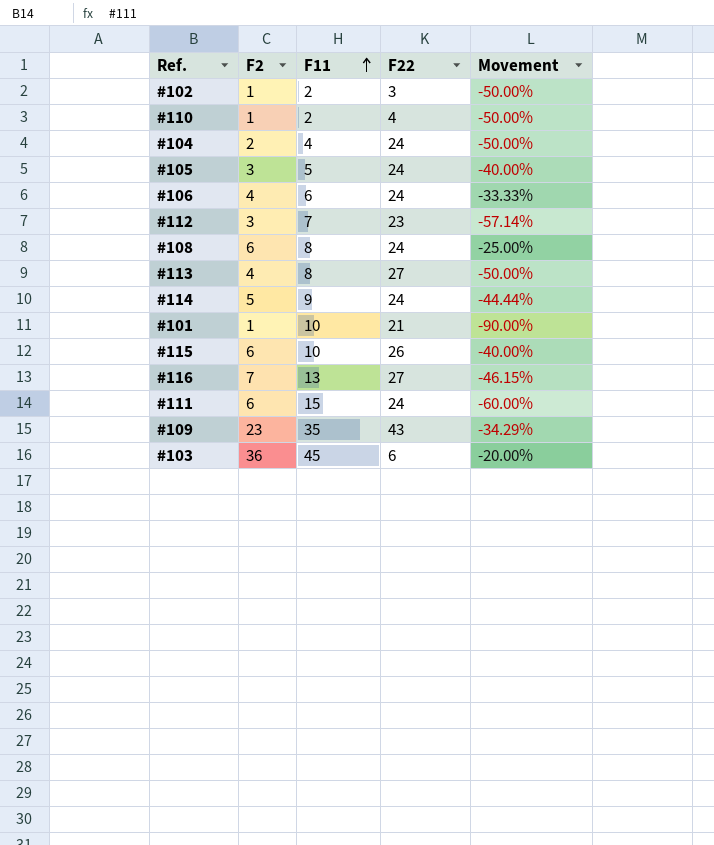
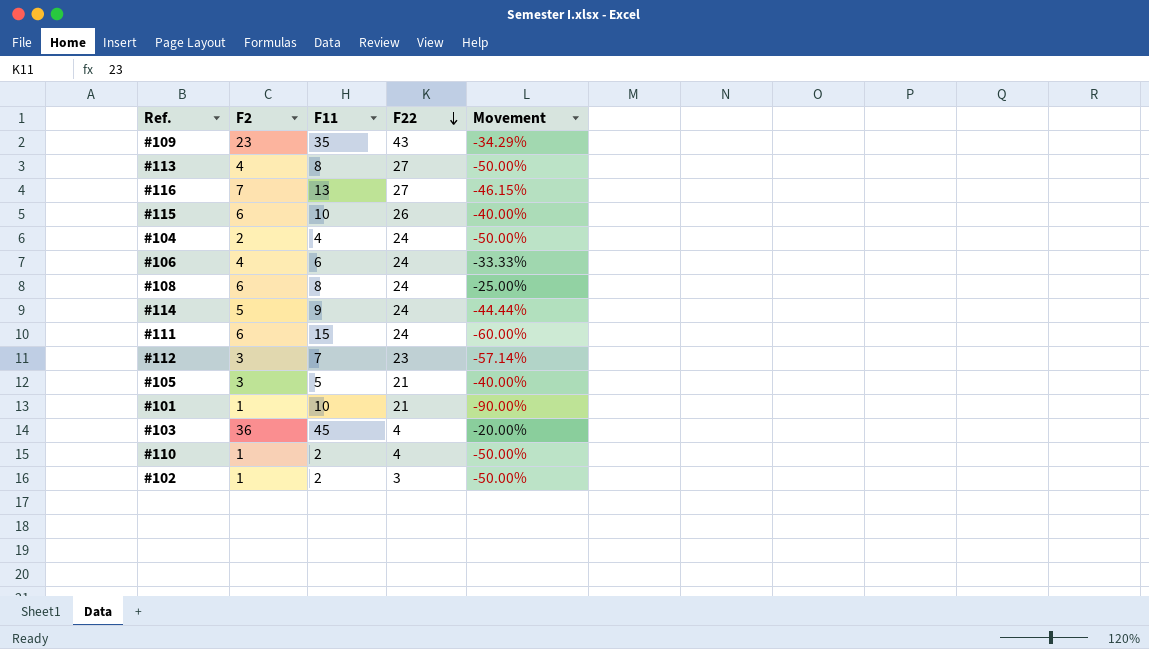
row order: F11 ascending -> F22 descending
#105 | F22: 24 -> 21
#103 | F22: 6 -> 4

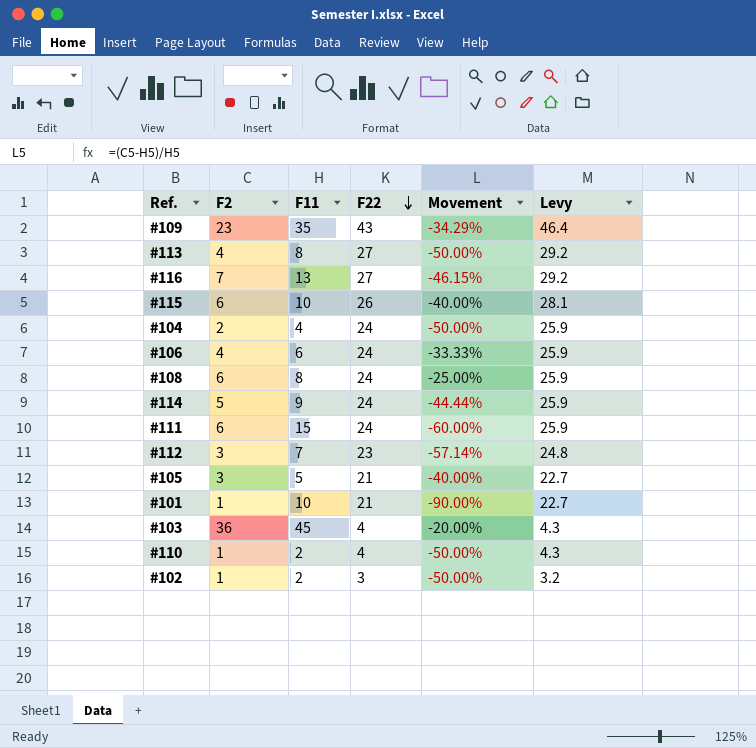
column Levy | formula: none -> [F22] * 1.08

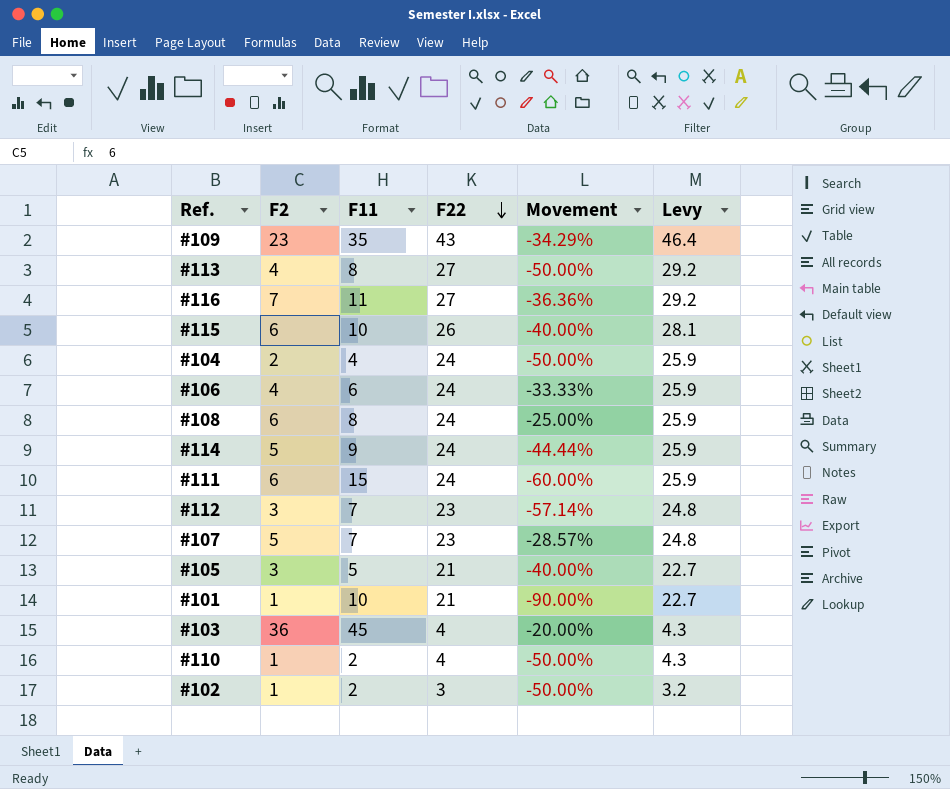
#116 | F11: 13 -> 11
#116 | Movement: -46.15% -> -36.36%
row #107: none -> 5 | 7 | 23 | -28.57% | 24.8

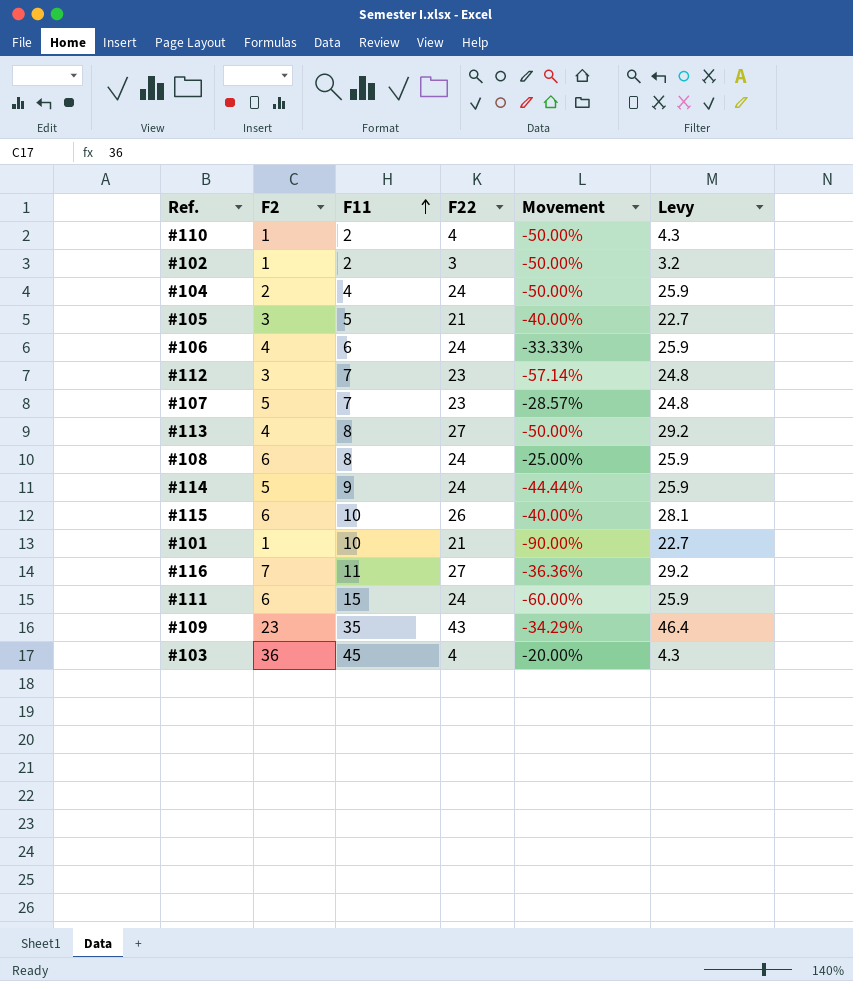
row order: F22 descending -> F11 ascending

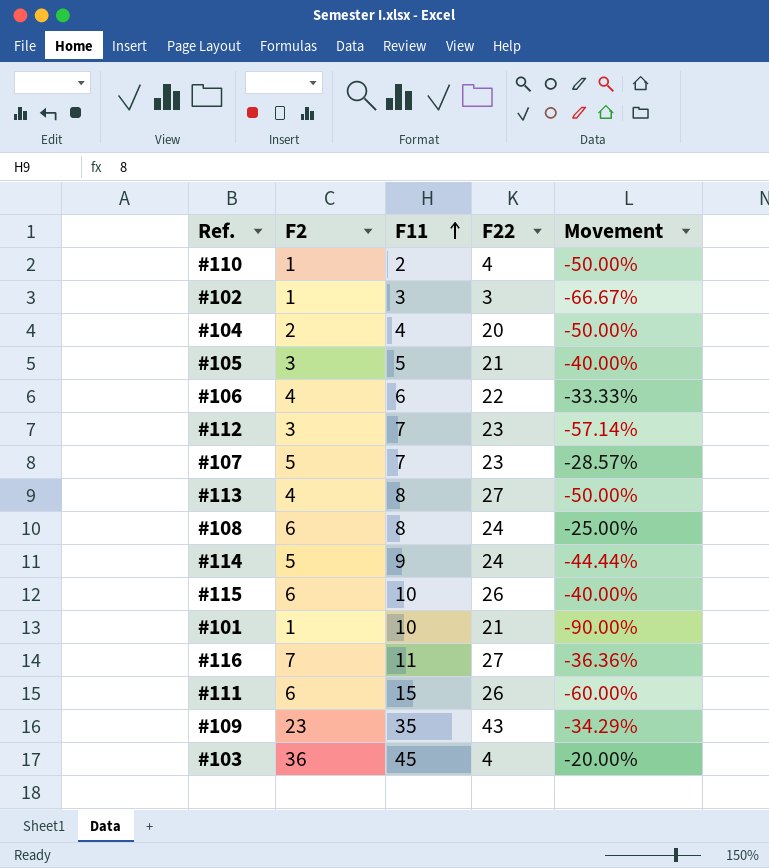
column Levy | formula: [F22] * 1.08 -> none
#102 | F11: 2 -> 3
#102 | Movement: -50.00% -> -66.67%
#104 | F22: 24 -> 20
#106 | F22: 24 -> 22
#111 | F22: 24 -> 26

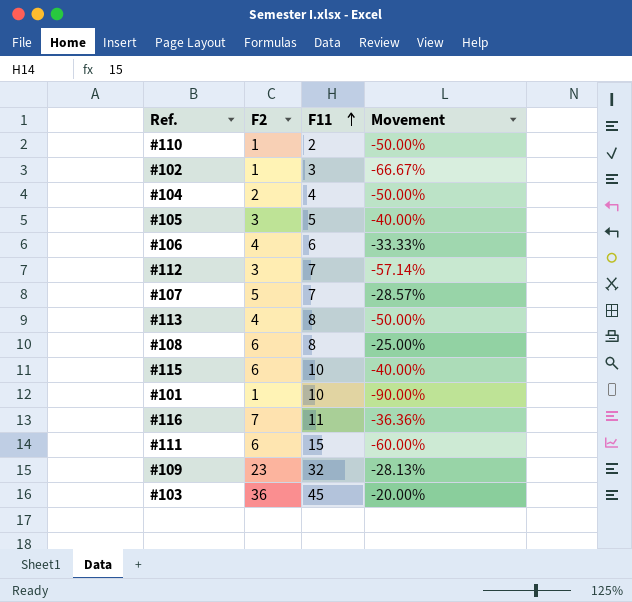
column F22 | position: 4 -> none
row #114: 5 | 9 | 24 | -44.44% -> none
#109 | F11: 35 -> 32
#109 | Movement: -34.29% -> -28.13%

